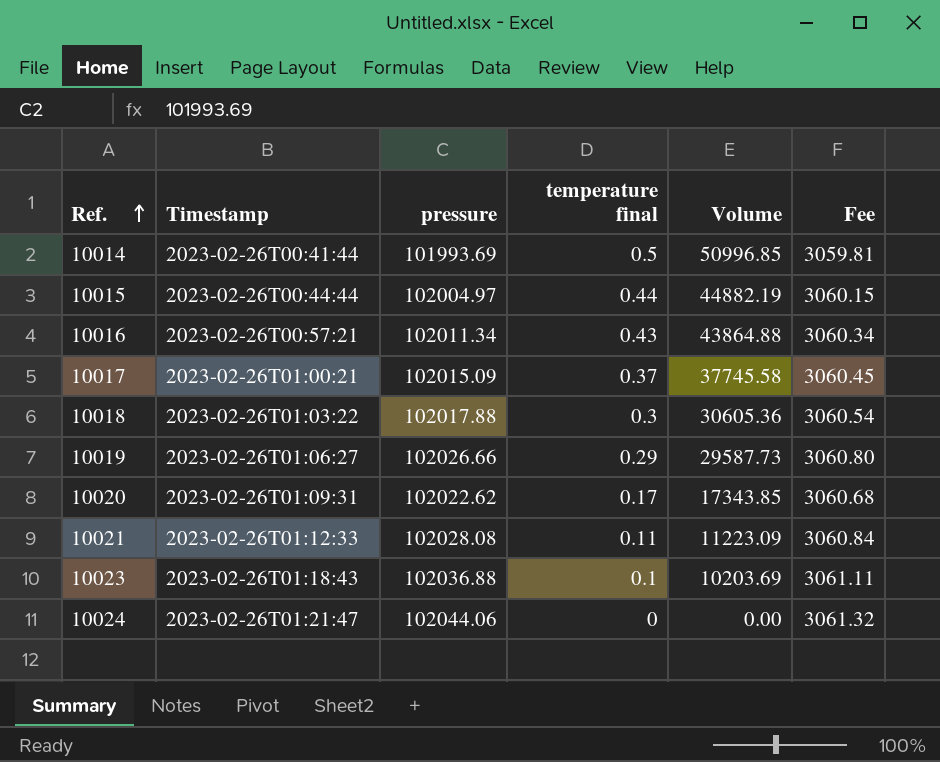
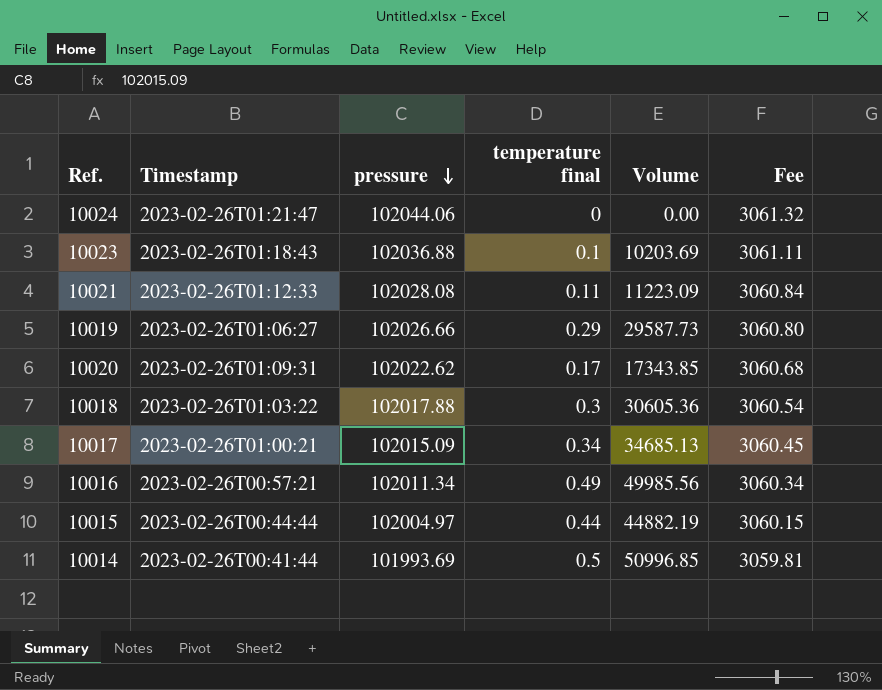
row order: Ref. ascending -> pressure descending
10017 | temperature final: 0.37 -> 0.34
10017 | Volume: 37745.58 -> 34685.13
10016 | temperature final: 0.43 -> 0.49
10016 | Volume: 43864.88 -> 49985.56

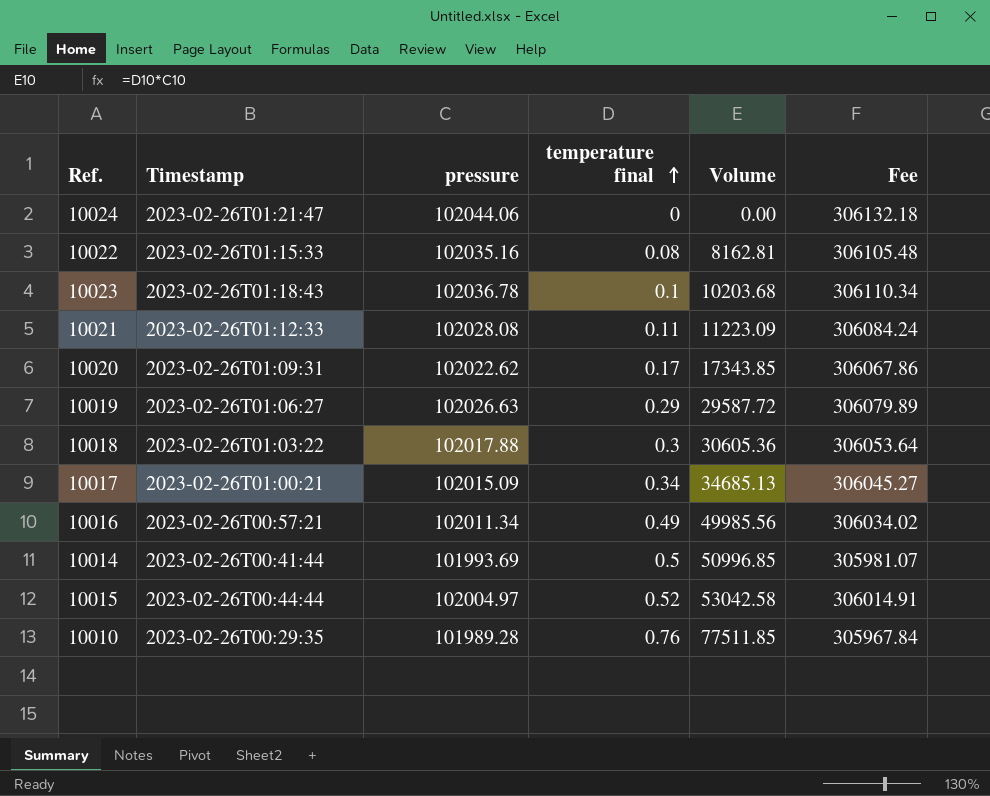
row order: pressure descending -> temperature final ascending
column Fee | formula: [pressure] * 0.03 -> [pressure] * 3
row 10022: none -> 2023-02-26T01:15:33 | 102035.16 | 0.08 | 8162.81 | 306105.48
10023 | pressure: 102036.88 -> 102036.78
10023 | Volume: 10203.69 -> 10203.68
10019 | pressure: 102026.66 -> 102026.63
10019 | Volume: 29587.73 -> 29587.72
10015 | temperature final: 0.44 -> 0.52
10015 | Volume: 44882.19 -> 53042.58
row 10010: none -> 2023-02-26T00:29:35 | 101989.28 | 0.76 | 77511.85 | 305967.84

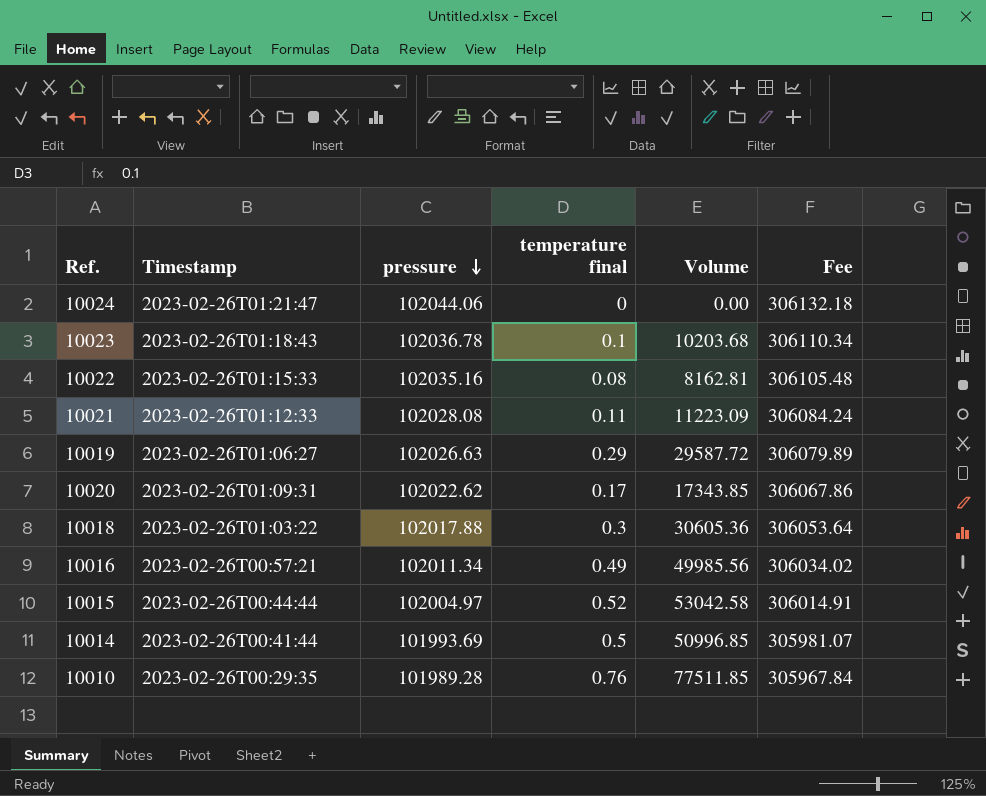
row order: temperature final ascending -> pressure descending
row 10017: 2023-02-26T01:00:21 | 102015.09 | 0.34 | 34685.13 | 306045.27 -> none

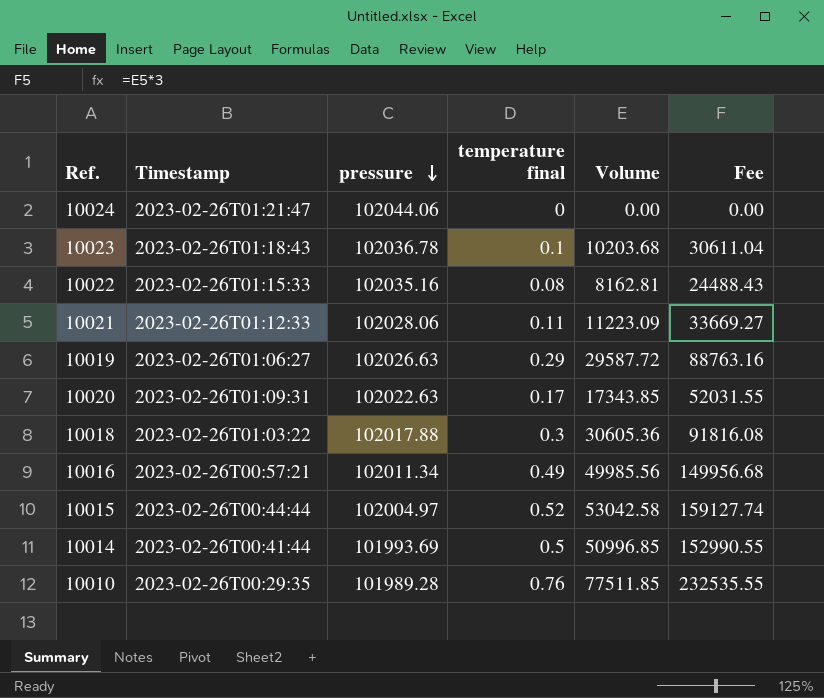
column Fee | formula: [pressure] * 3 -> [Volume] * 3
10021 | pressure: 102028.08 -> 102028.06
10020 | pressure: 102022.62 -> 102022.63

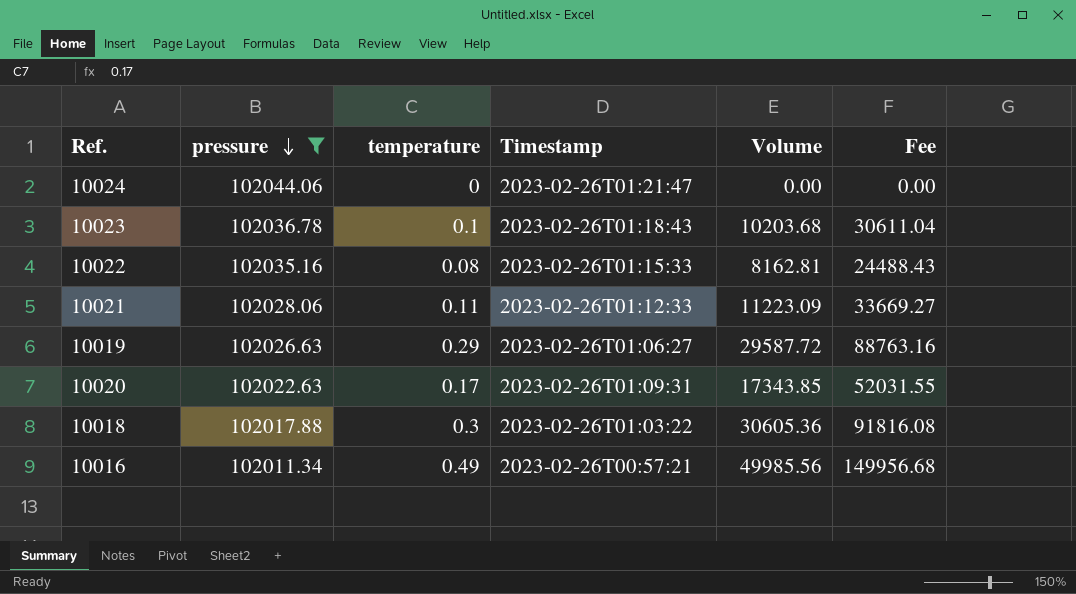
filter: none -> pressure >= 102011.34
column name: temperature final -> temperature
column Timestamp | position: 2 -> 4

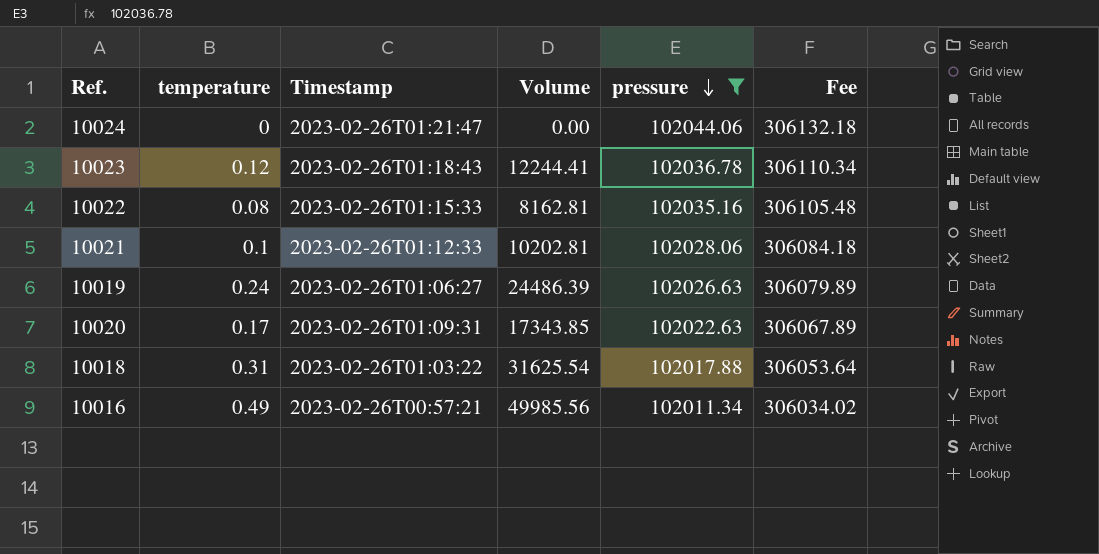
column pressure | position: 2 -> 5
column Fee | formula: [Volume] * 3 -> [pressure] * 3
10023 | temperature: 0.1 -> 0.12
10023 | Volume: 10203.68 -> 12244.41
10021 | temperature: 0.11 -> 0.1
10021 | Volume: 11223.09 -> 10202.81
10019 | temperature: 0.29 -> 0.24
10019 | Volume: 29587.72 -> 24486.39
10018 | temperature: 0.3 -> 0.31
10018 | Volume: 30605.36 -> 31625.54

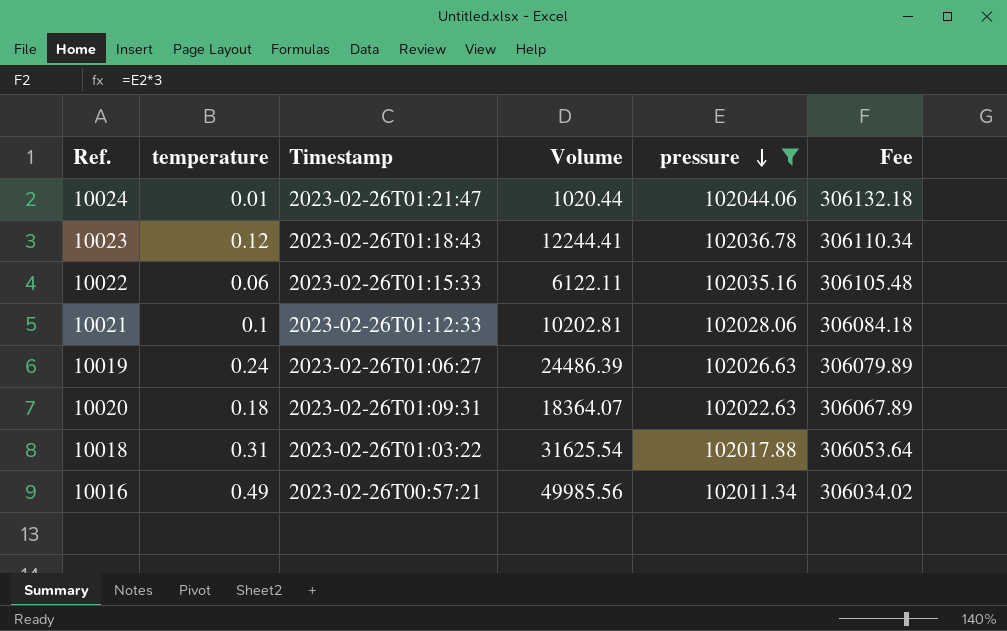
10024 | temperature: 0 -> 0.01
10024 | Volume: 0.00 -> 1020.44
10022 | temperature: 0.08 -> 0.06
10022 | Volume: 8162.81 -> 6122.11
10020 | temperature: 0.17 -> 0.18
10020 | Volume: 17343.85 -> 18364.07

